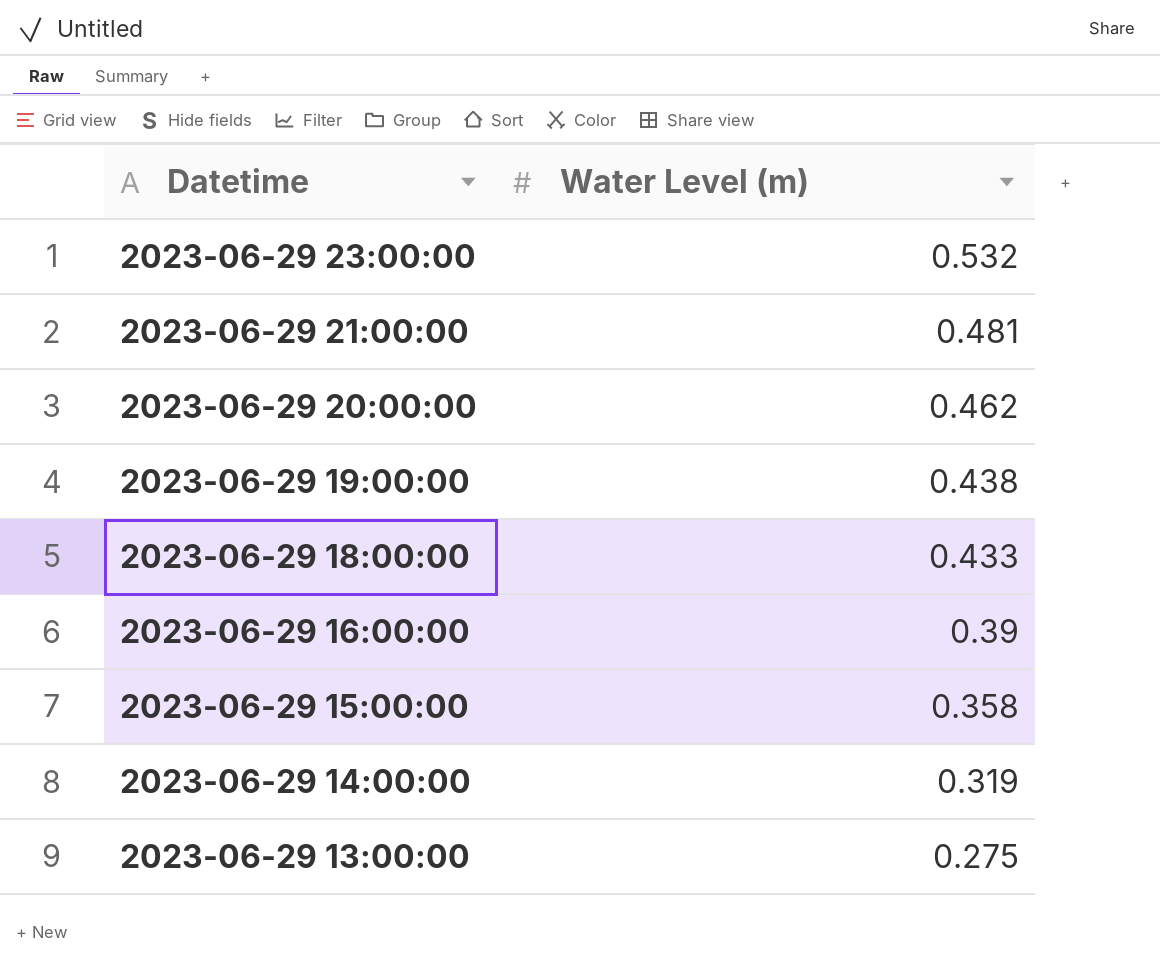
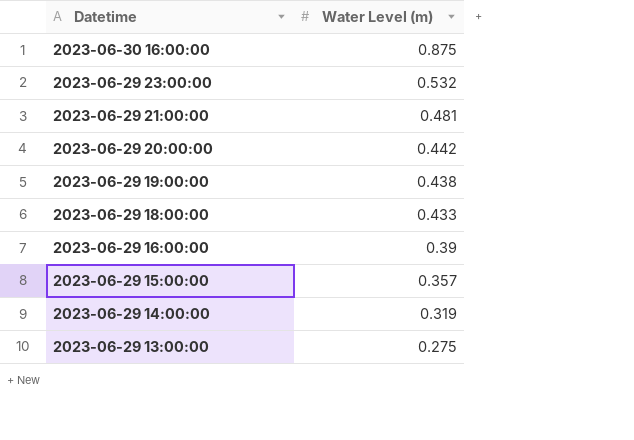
row 2023-06-30 16:00:00: none -> 0.875
2023-06-29 20:00:00 | Water Level (m): 0.462 -> 0.442
2023-06-29 15:00:00 | Water Level (m): 0.358 -> 0.357

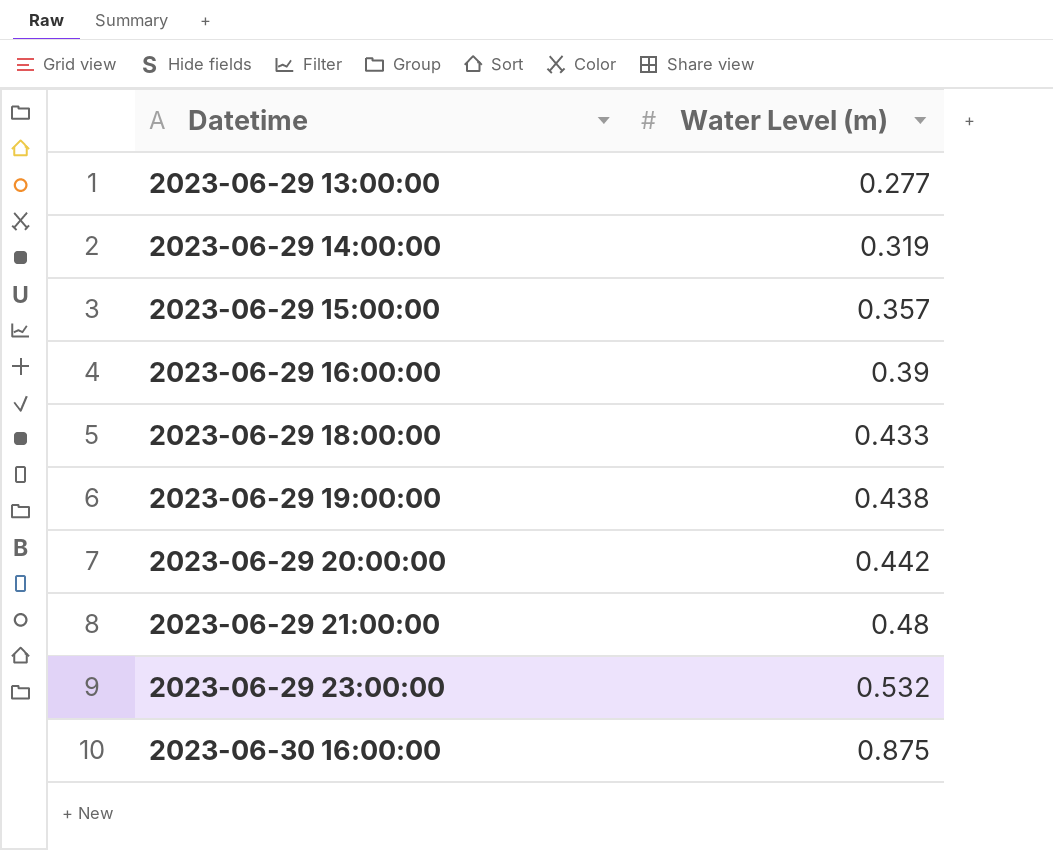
row order: Datetime descending -> Datetime ascending
2023-06-29 13:00:00 | Water Level (m): 0.275 -> 0.277
2023-06-29 21:00:00 | Water Level (m): 0.481 -> 0.48

